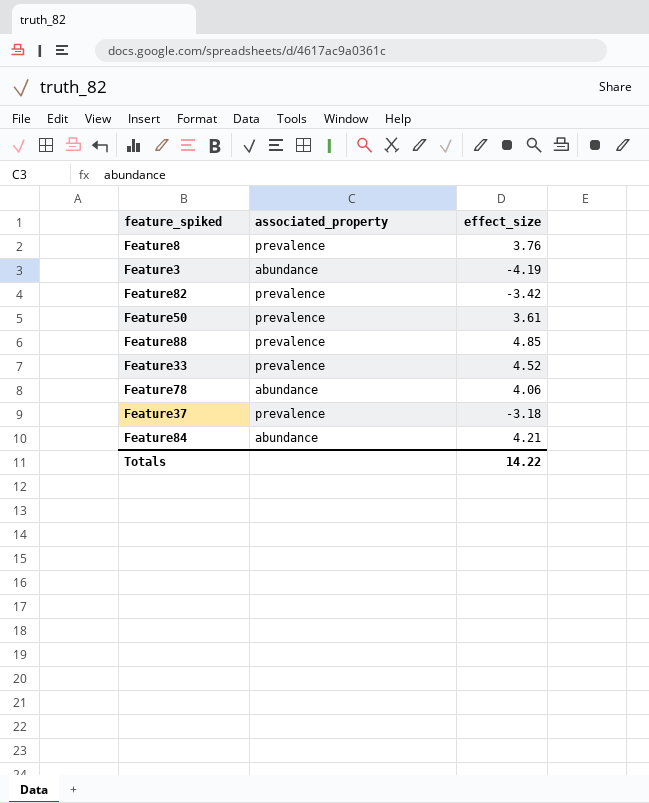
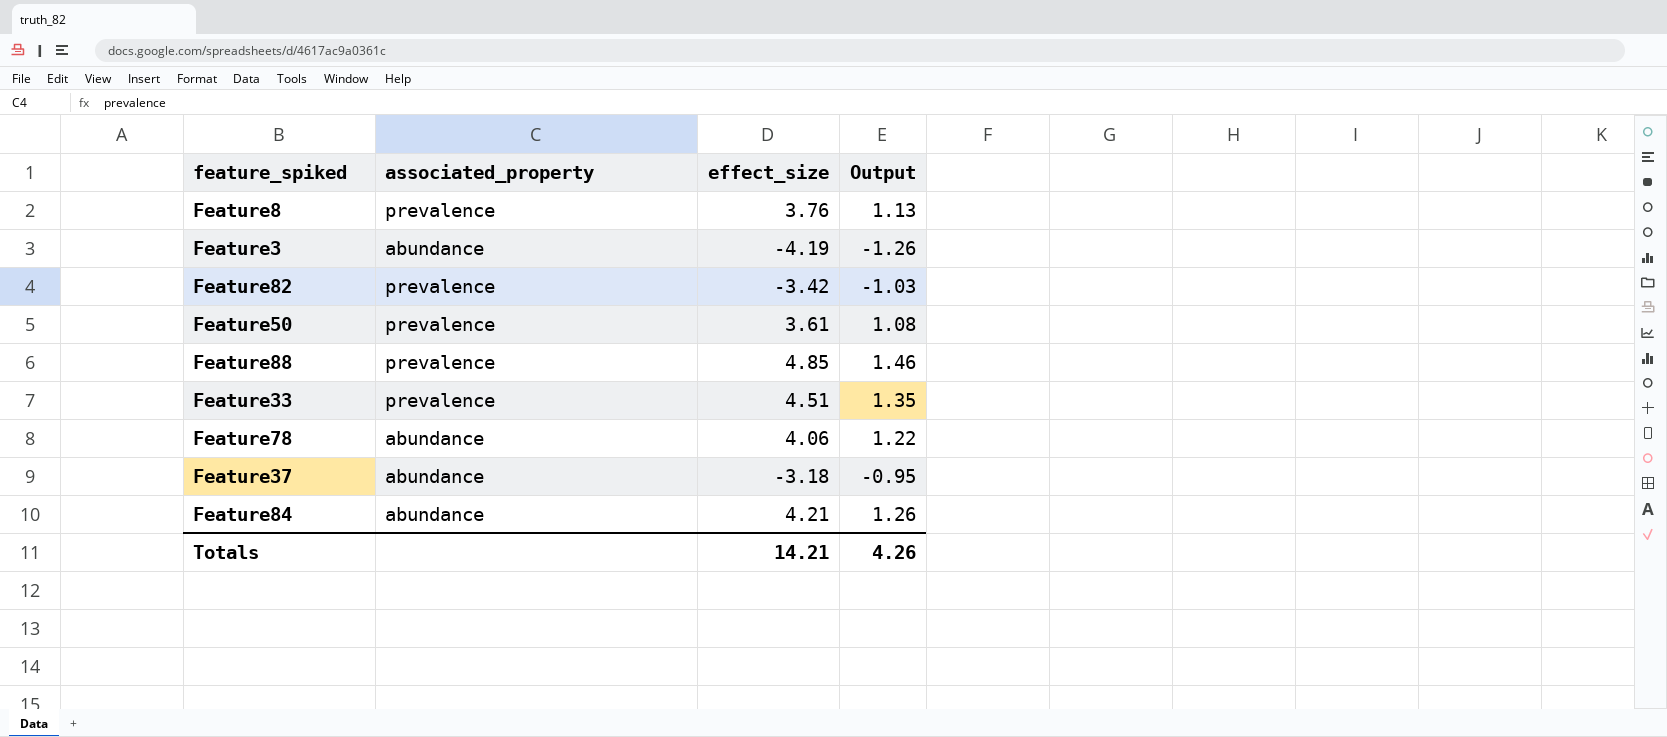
column Output | formula: none -> [effect_size] * 0.3
Feature33 | effect_size: 4.52 -> 4.51
Feature37 | associated_property: prevalence -> abundance
Totals | effect_size: 14.22 -> 14.21

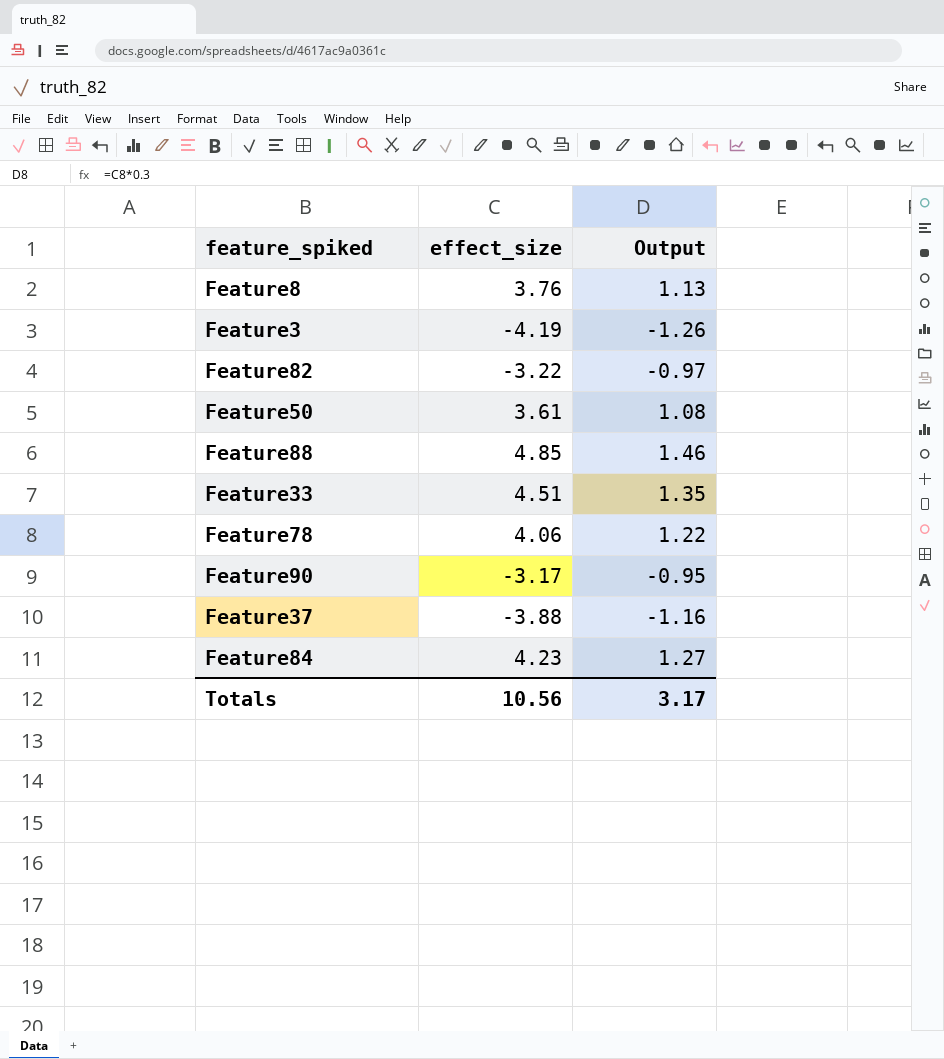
column associated_property | position: 2 -> none
Feature82 | effect_size: -3.42 -> -3.22
Feature82 | Output: -1.03 -> -0.97
row Feature90: none -> -3.17 | -0.95
Feature37 | effect_size: -3.18 -> -3.88
Feature37 | Output: -0.95 -> -1.16
Feature84 | effect_size: 4.21 -> 4.23
Feature84 | Output: 1.26 -> 1.27
Totals | effect_size: 14.21 -> 10.56
Totals | Output: 4.26 -> 3.17

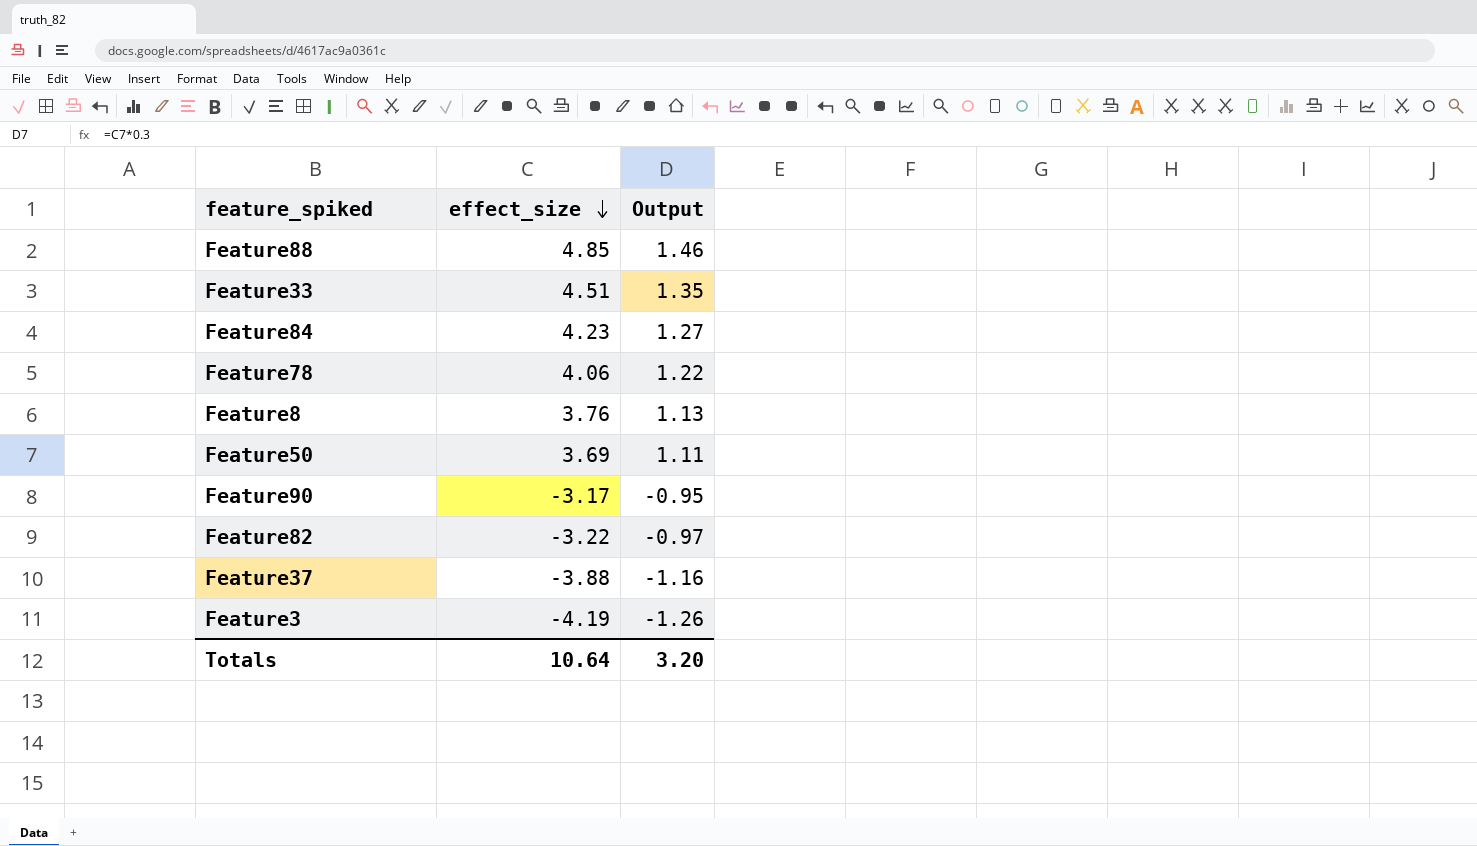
row order: none -> effect_size descending
Feature50 | effect_size: 3.61 -> 3.69
Feature50 | Output: 1.08 -> 1.11
Totals | effect_size: 10.56 -> 10.64
Totals | Output: 3.17 -> 3.20

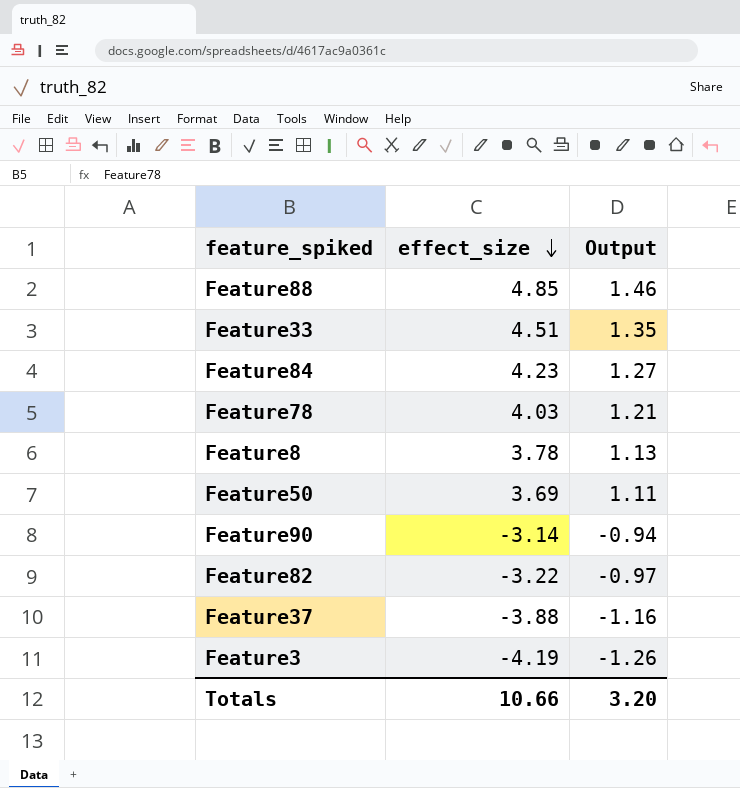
Feature78 | effect_size: 4.06 -> 4.03
Feature78 | Output: 1.22 -> 1.21
Feature8 | effect_size: 3.76 -> 3.78
Feature90 | effect_size: -3.17 -> -3.14
Feature90 | Output: -0.95 -> -0.94
Totals | effect_size: 10.64 -> 10.66

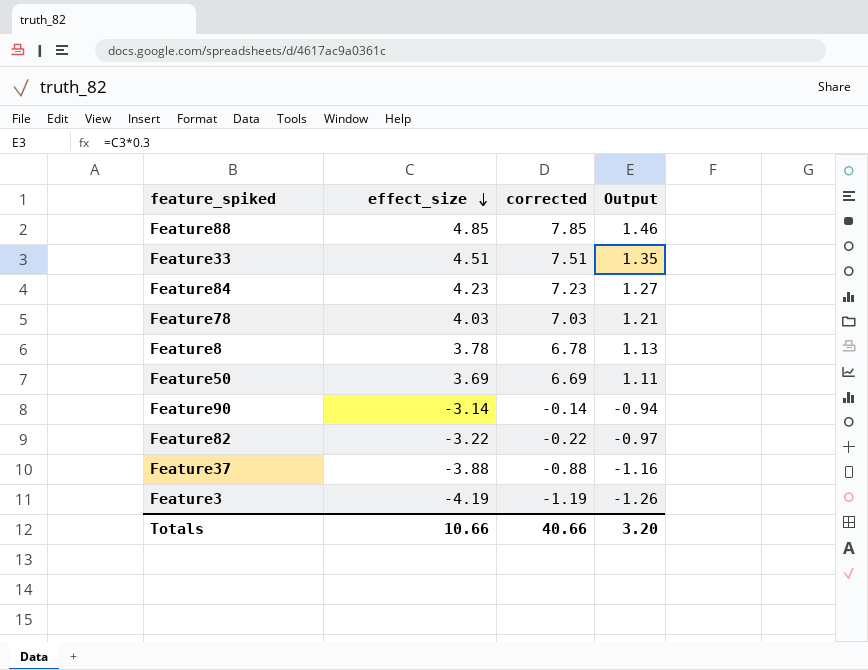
column corrected | formula: none -> [effect_size] + 3

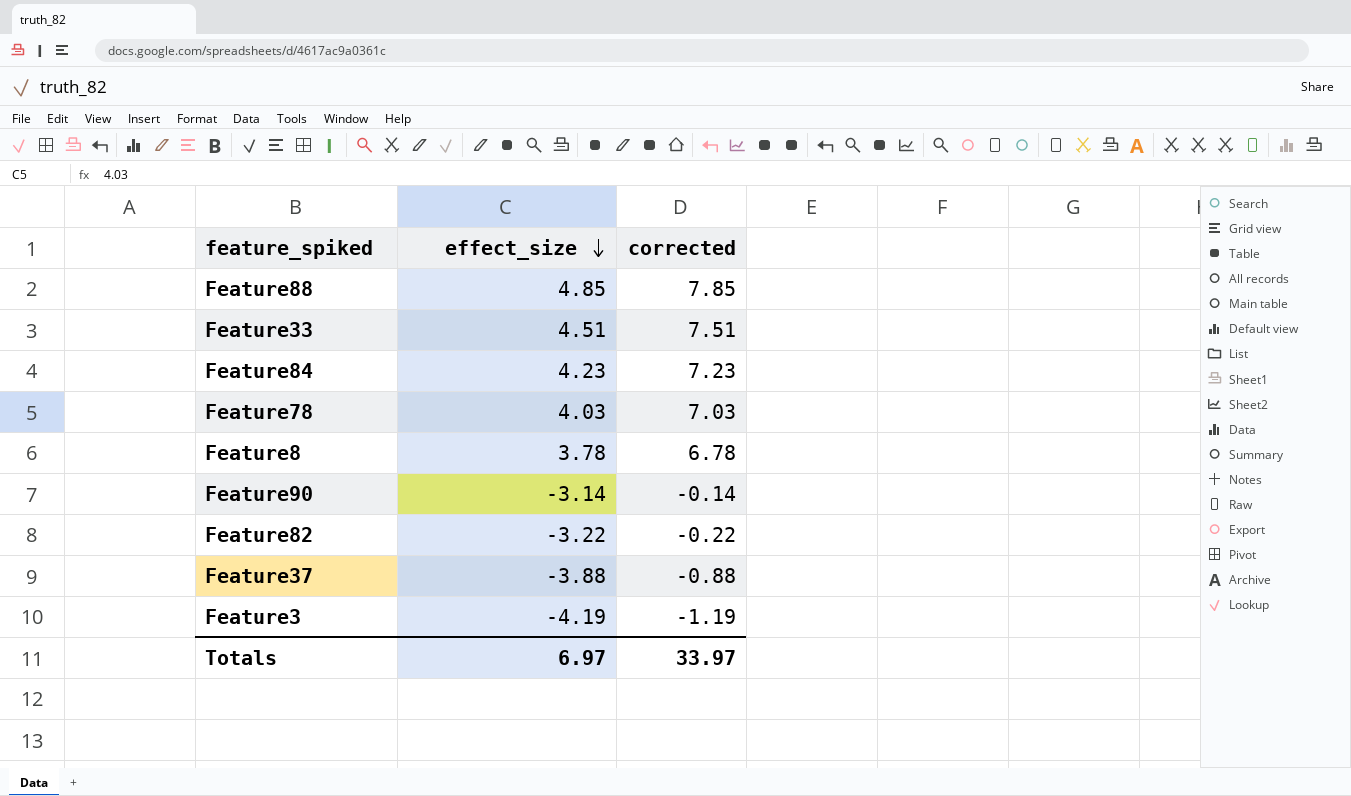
column Output | formula: [effect_size] * 0.3 -> none
row Feature50: 3.69 | 6.69 | 1.11 -> none
Totals | effect_size: 10.66 -> 6.97
Totals | corrected: 40.66 -> 33.97

